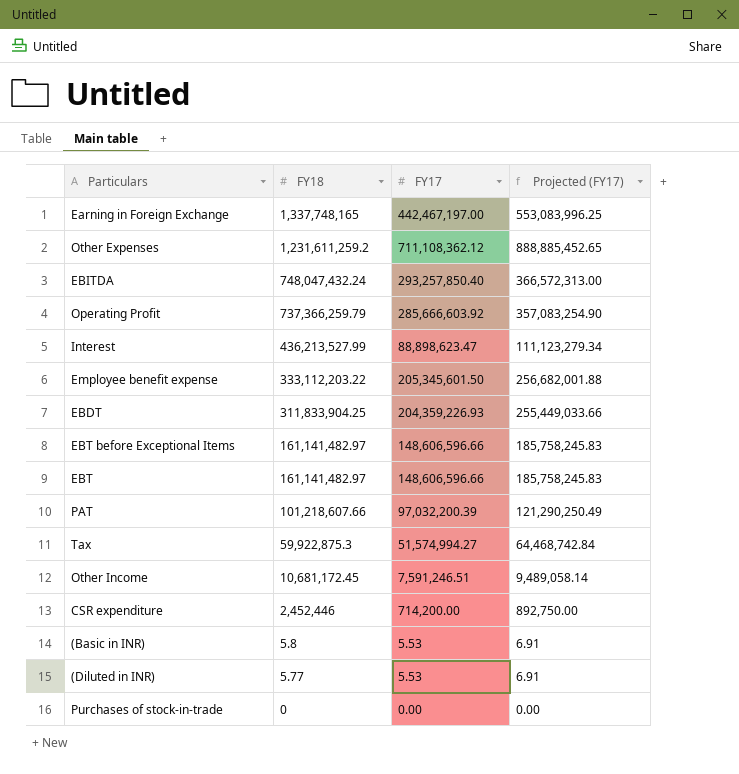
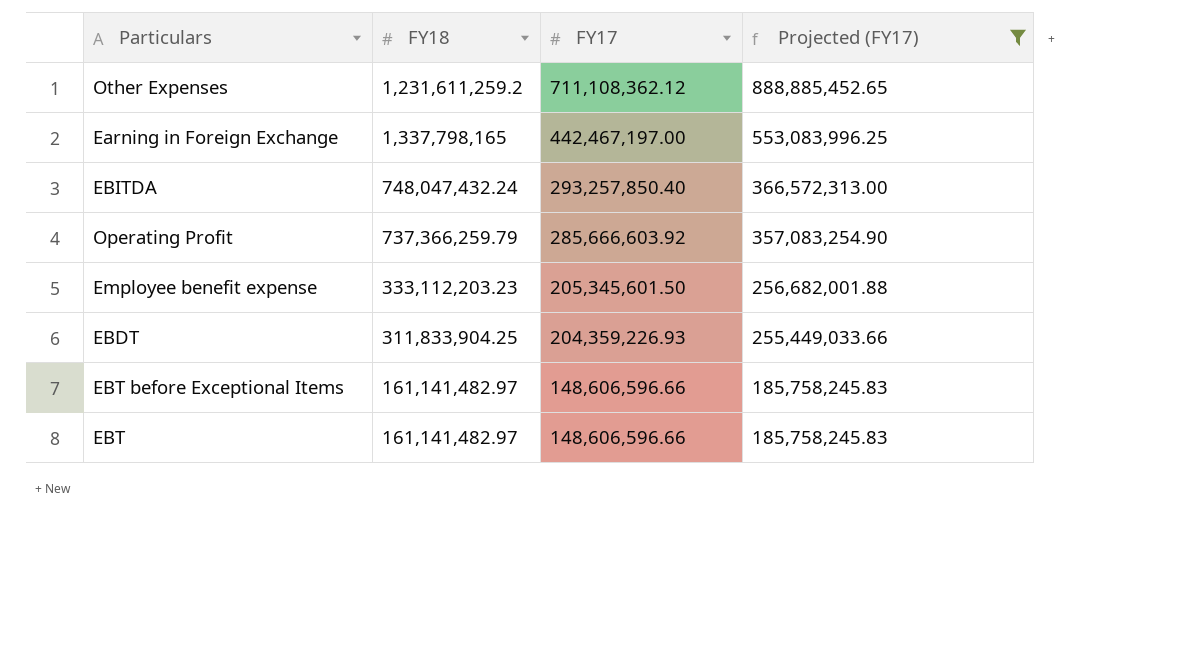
filter: none -> Projected (FY17) >= 185,758,245.83
row order: FY18 descending -> FY17 descending
Earning in Foreign Exchange | FY18: 1,337,748,165 -> 1,337,798,165
Employee benefit expense | FY18: 333,112,203.22 -> 333,112,203.23

